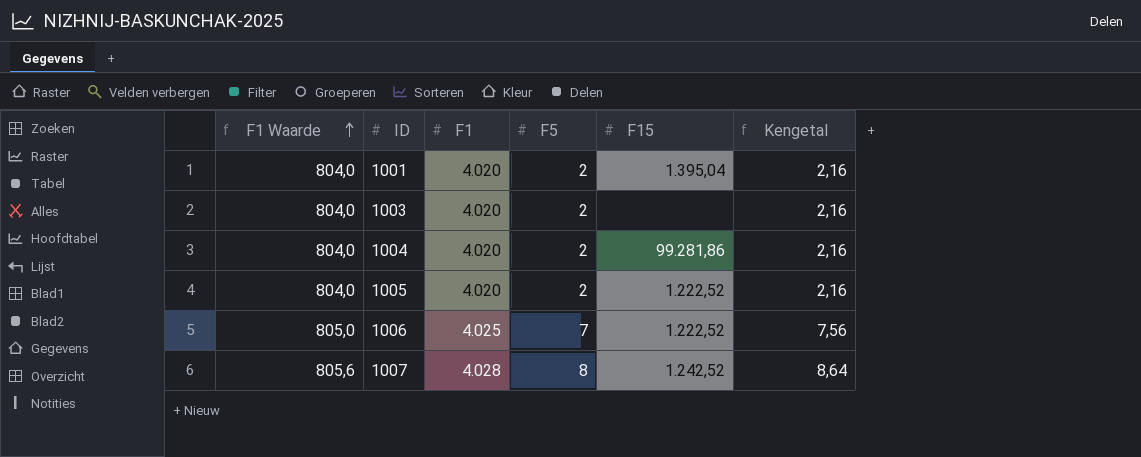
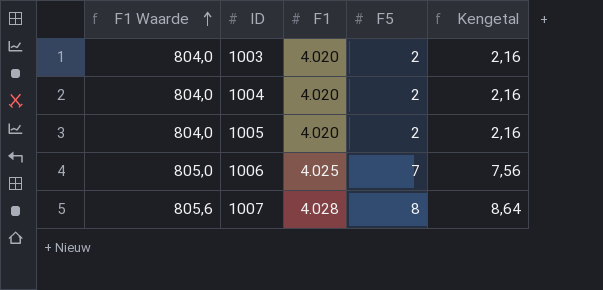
column F15 | position: 5 -> none
row 1001: 804,0 | 4.020 | 2 | 1.395,04 | 2,16 -> none

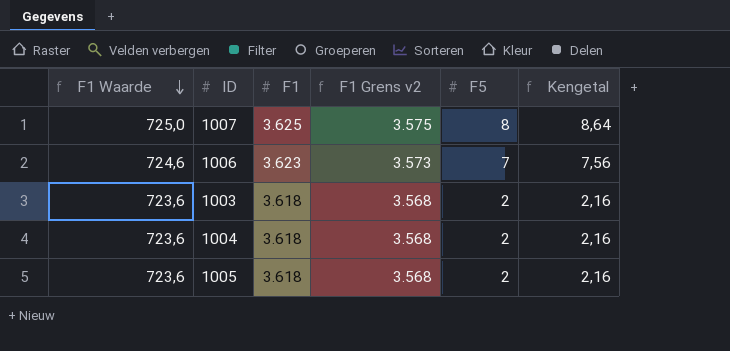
row order: F1 Waarde ascending -> F1 Waarde descending
column F1 Grens v2 | formula: none -> [F1] - 50
1007 | F1 Waarde: 805,6 -> 725,0
1007 | F1: 4.028 -> 3.625
1006 | F1 Waarde: 805,0 -> 724,6
1006 | F1: 4.025 -> 3.623
1003 | F1 Waarde: 804,0 -> 723,6
1003 | F1: 4.020 -> 3.618
1004 | F1 Waarde: 804,0 -> 723,6
1004 | F1: 4.020 -> 3.618
1005 | F1 Waarde: 804,0 -> 723,6
1005 | F1: 4.020 -> 3.618

